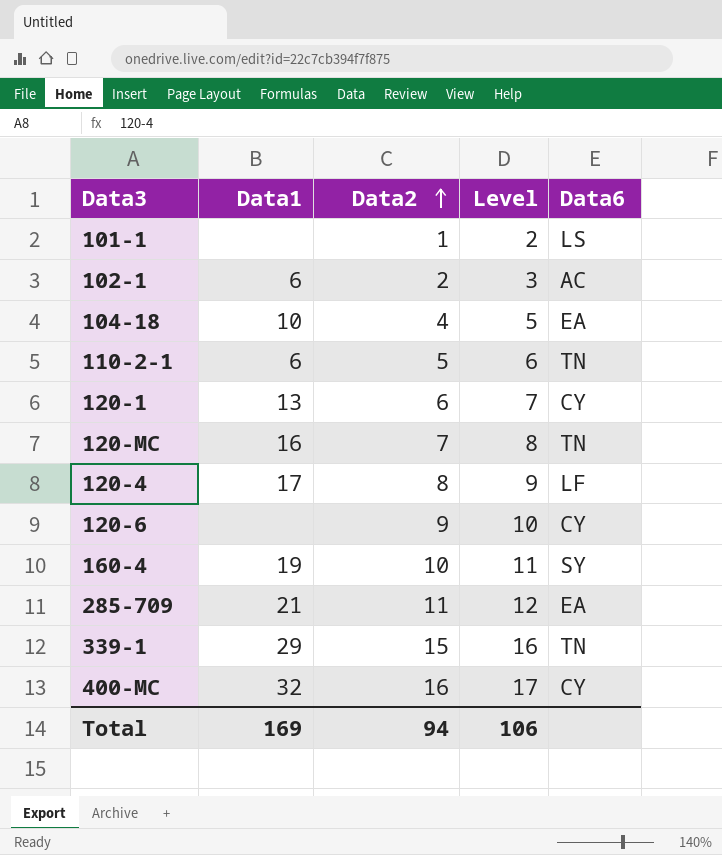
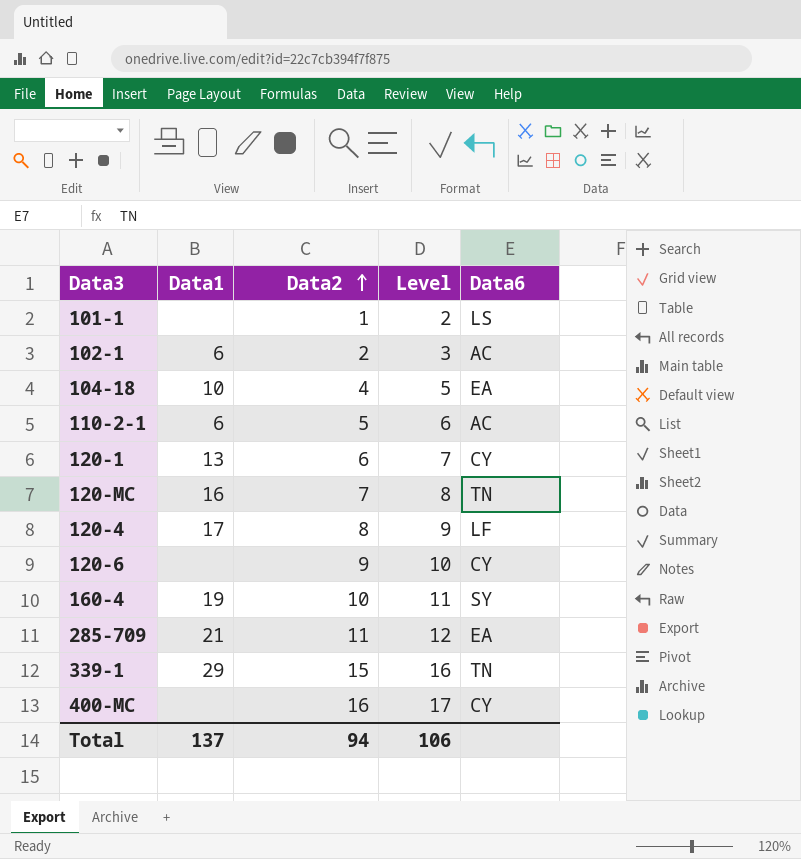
110-2-1 | Data6: TN -> AC
400-MC | Data1: 32 -> none
Total | Data1: 169 -> 137

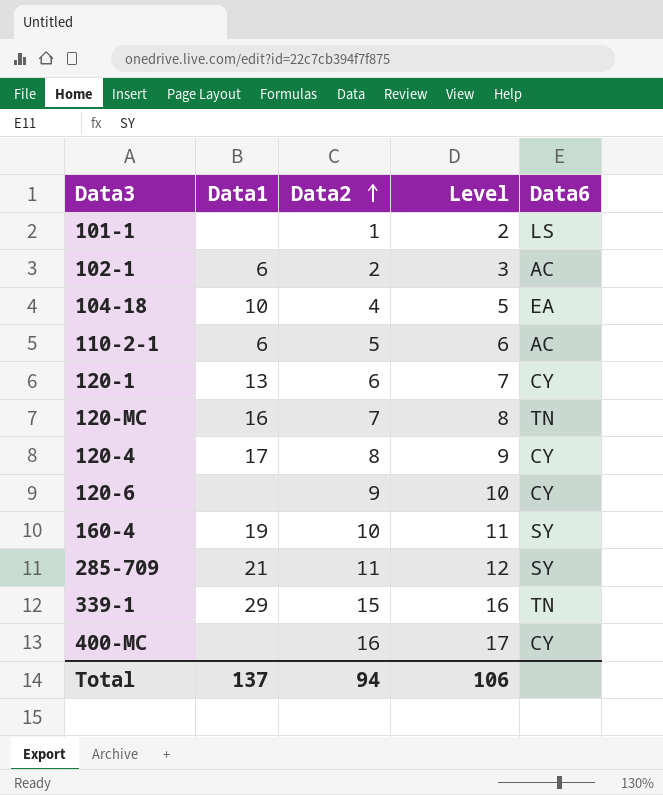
120-4 | Data6: LF -> CY
285-709 | Data6: EA -> SY

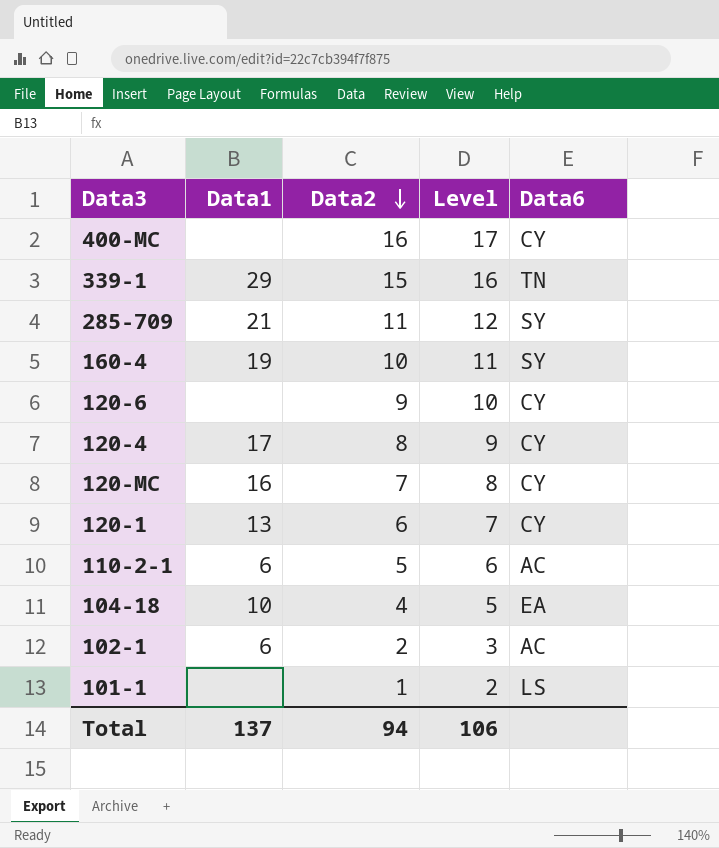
row order: Data2 ascending -> Data2 descending
120-MC | Data6: TN -> CY

